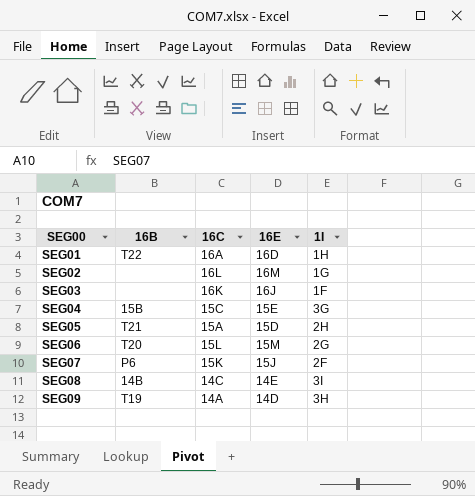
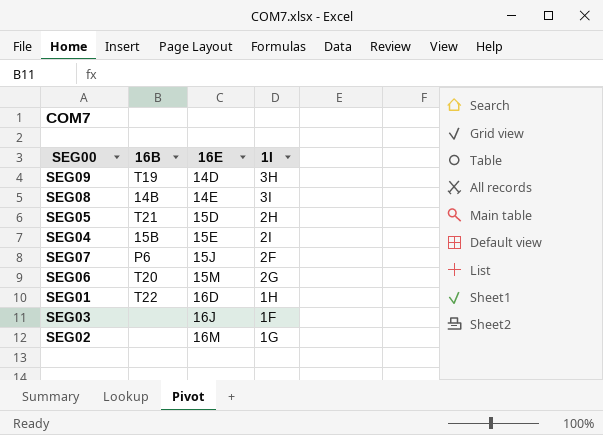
row order: SEG00 ascending -> 16E ascending
column 16C | position: 3 -> none
SEG04 | 1I: 3G -> 2I

